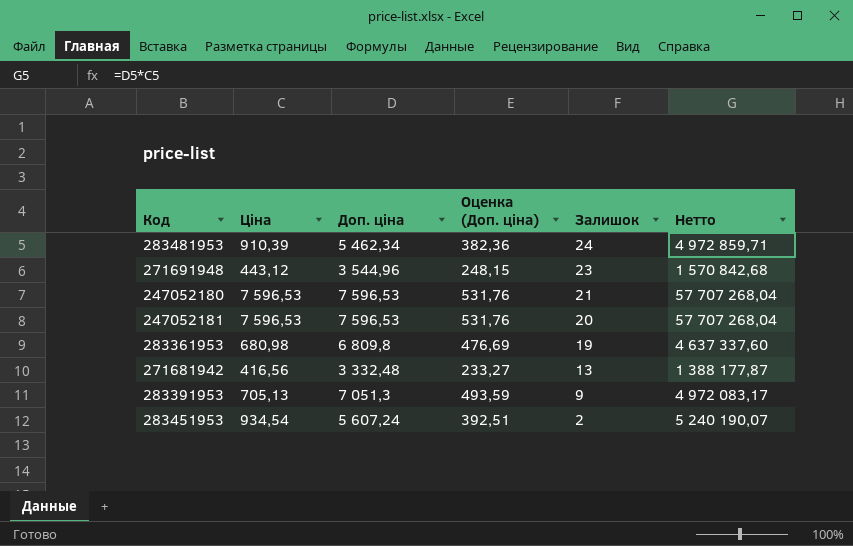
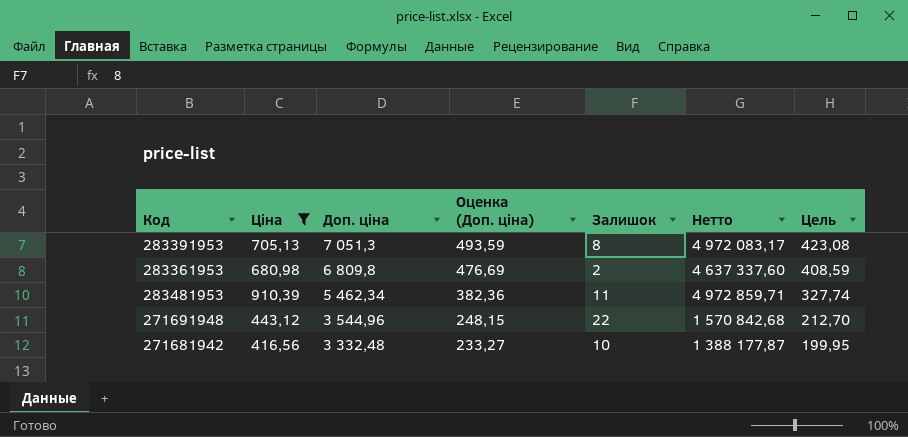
filter: none -> Ціна <= 910,39
row order: Залишок descending -> Доп. ціна descending
column Цель | formula: none -> [Доп. ціна] * 0,06
283391953 | Залишок: 9 -> 8
283361953 | Залишок: 19 -> 2
283481953 | Залишок: 24 -> 11
271691948 | Залишок: 23 -> 22
271681942 | Залишок: 13 -> 10

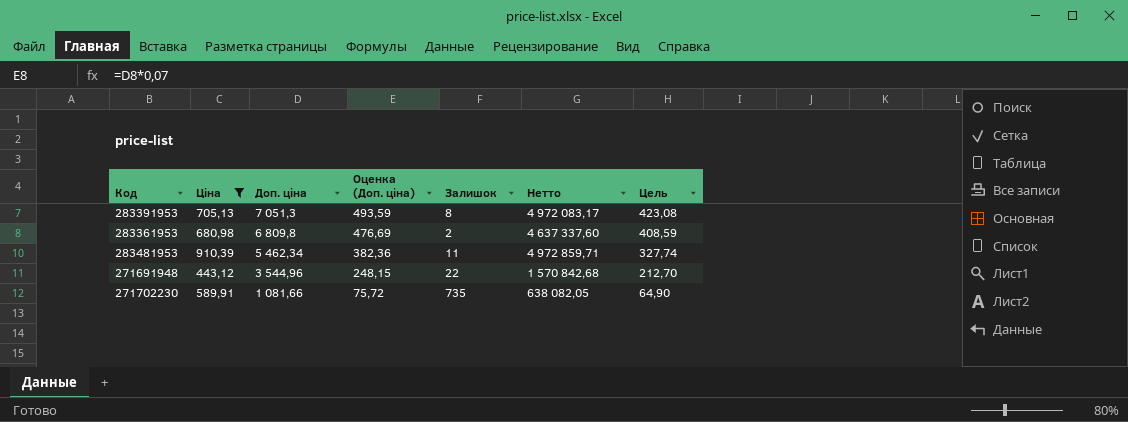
row 271681942: 416,56 | 3 332,48 | 233,27 | 10 | 1 388 177,87 | 199,95 -> none
row 271702230: none -> 589,91 | 1 081,66 | 75,72 | 735 | 638 082,05 | 64,90

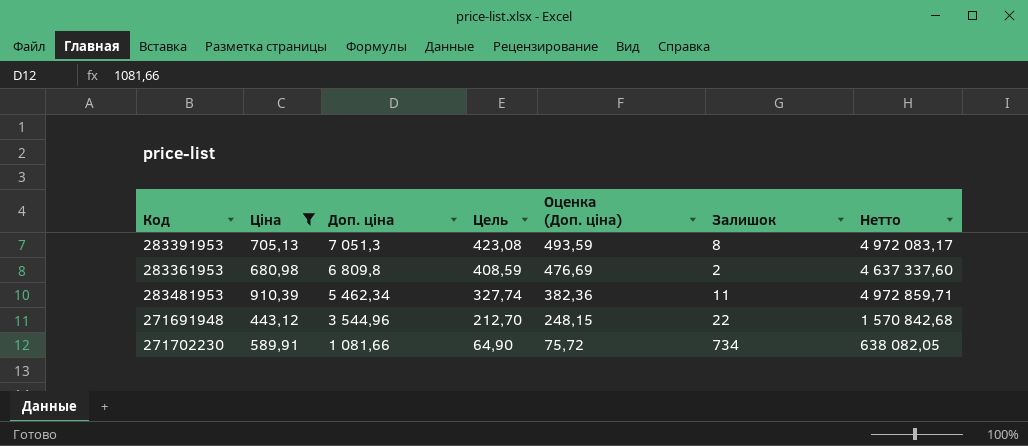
column Цель | position: 7 -> 4
271702230 | Залишок: 735 -> 734

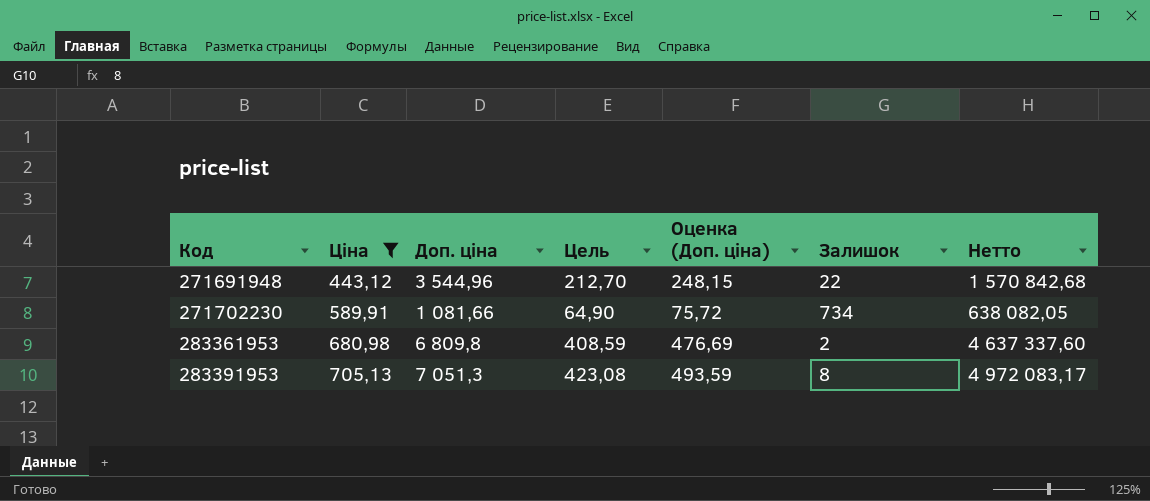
row order: Доп. ціна descending -> Код ascending
row 283481953: 910,39 | 5 462,34 | 327,74 | 382,36 | 11 | 4 972 859,71 -> none

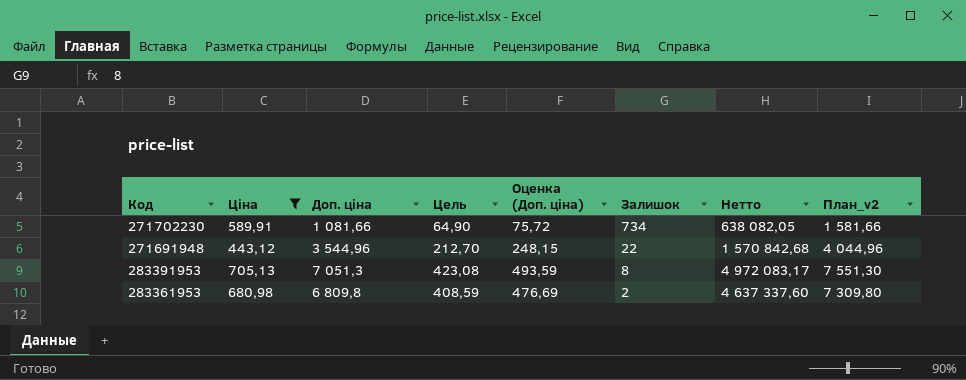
row order: Код ascending -> Залишок descending
column План_v2 | formula: none -> [Доп. ціна] + 500

